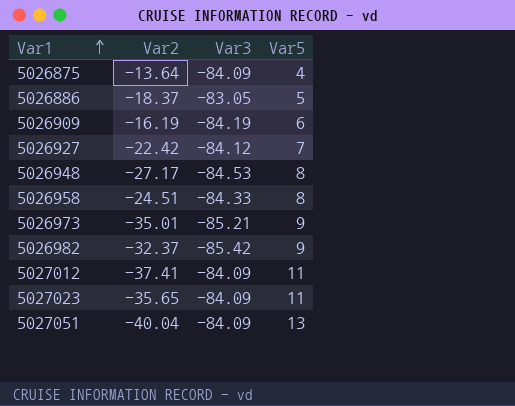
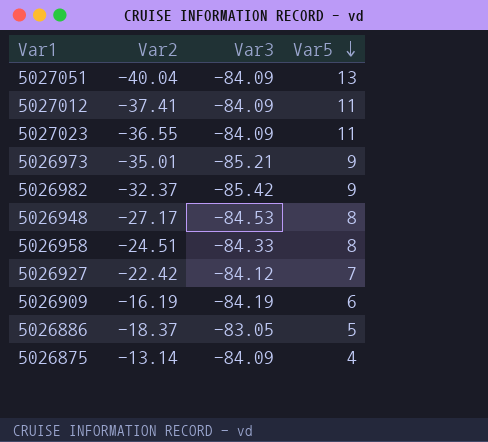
row order: Var1 ascending -> Var5 descending
5027023 | Var2: -35.65 -> -36.55
5026875 | Var2: -13.64 -> -13.14

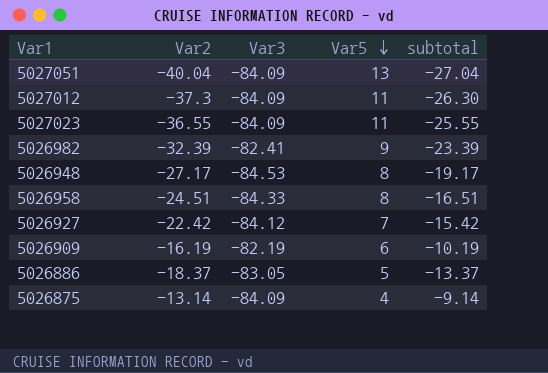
column subtotal | formula: none -> [Var2] + [Var5]
row 5026973: -35.01 | -85.21 | 9 -> none
5027012 | Var2: -37.41 -> -37.3
5026982 | Var2: -32.37 -> -32.39
5026982 | Var3: -85.42 -> -82.41
5026909 | Var3: -84.19 -> -82.19

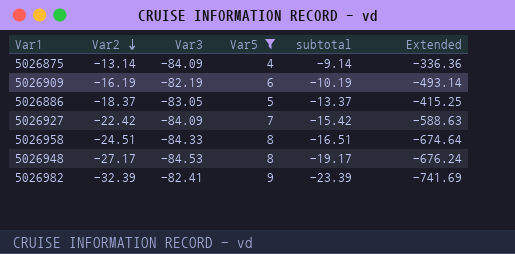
filter: none -> Var5 <= 9
row order: Var5 descending -> Var2 descending
column Extended | formula: none -> [Var3] * [Var5]
5026927 | Var3: -84.12 -> -84.09

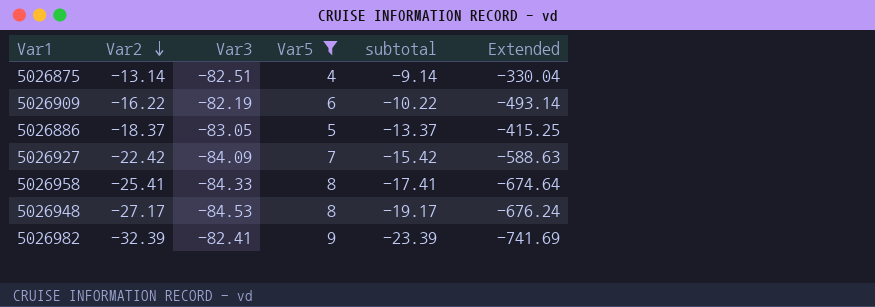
5026875 | Var3: -84.09 -> -82.51
5026875 | Extended: -336.36 -> -330.04
5026909 | Var2: -16.19 -> -16.22
5026909 | subtotal: -10.19 -> -10.22
5026958 | Var2: -24.51 -> -25.41
5026958 | subtotal: -16.51 -> -17.41

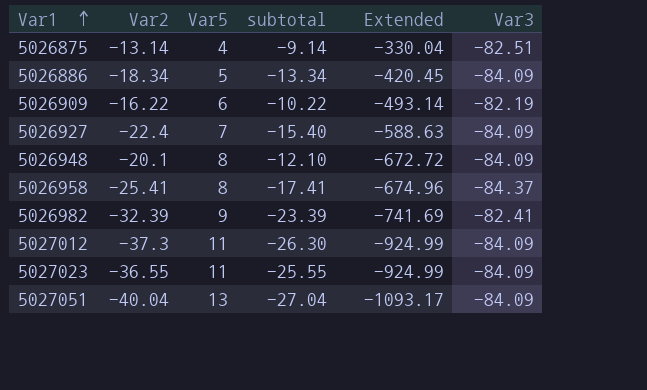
filter: Var5 <= 9 -> none
row order: Var2 descending -> Var1 ascending
column Var3 | position: 3 -> 6
5026886 | Var2: -18.37 -> -18.34
5026886 | subtotal: -13.37 -> -13.34
5026886 | Extended: -415.25 -> -420.45
5026886 | Var3: -83.05 -> -84.09
5026927 | Var2: -22.42 -> -22.4
5026927 | subtotal: -15.42 -> -15.40
5026948 | Var2: -27.17 -> -20.1
5026948 | subtotal: -19.17 -> -12.10
5026948 | Extended: -676.24 -> -672.72
5026948 | Var3: -84.53 -> -84.09
5026958 | Extended: -674.64 -> -674.96
5026958 | Var3: -84.33 -> -84.37

